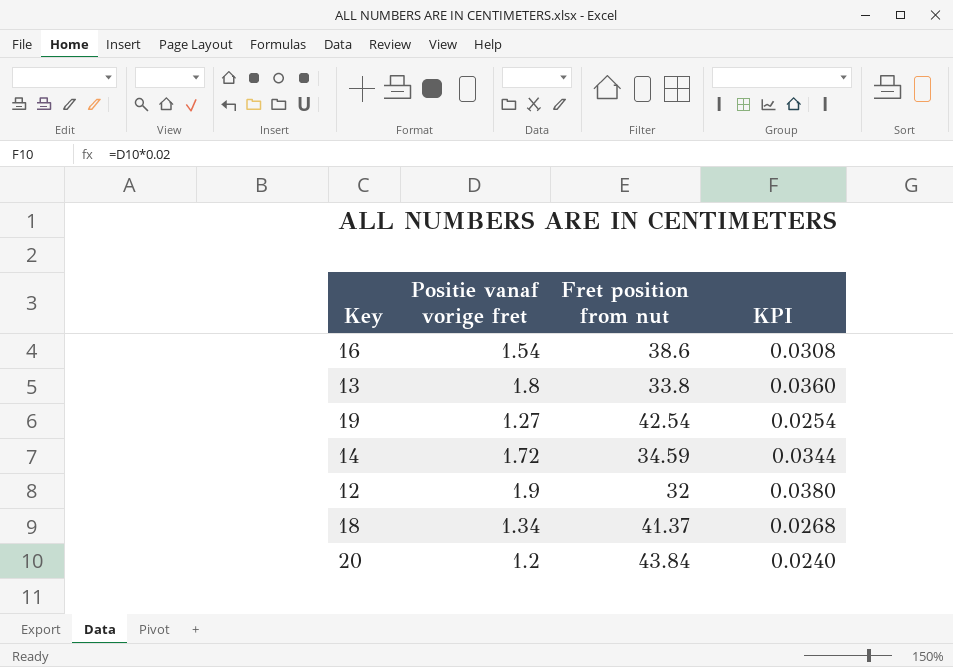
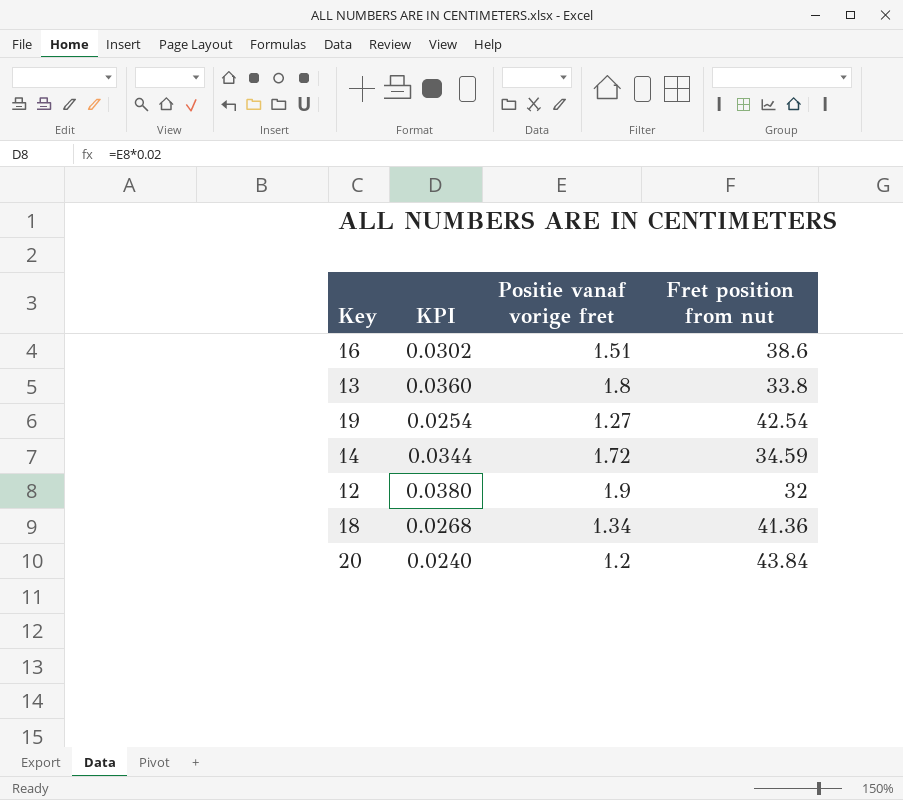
column KPI | position: 4 -> 2
16 | KPI: 0.0308 -> 0.0302
16 | Positie vanaf vorige fret: 1.54 -> 1.51
18 | Fret position from nut: 41.37 -> 41.36

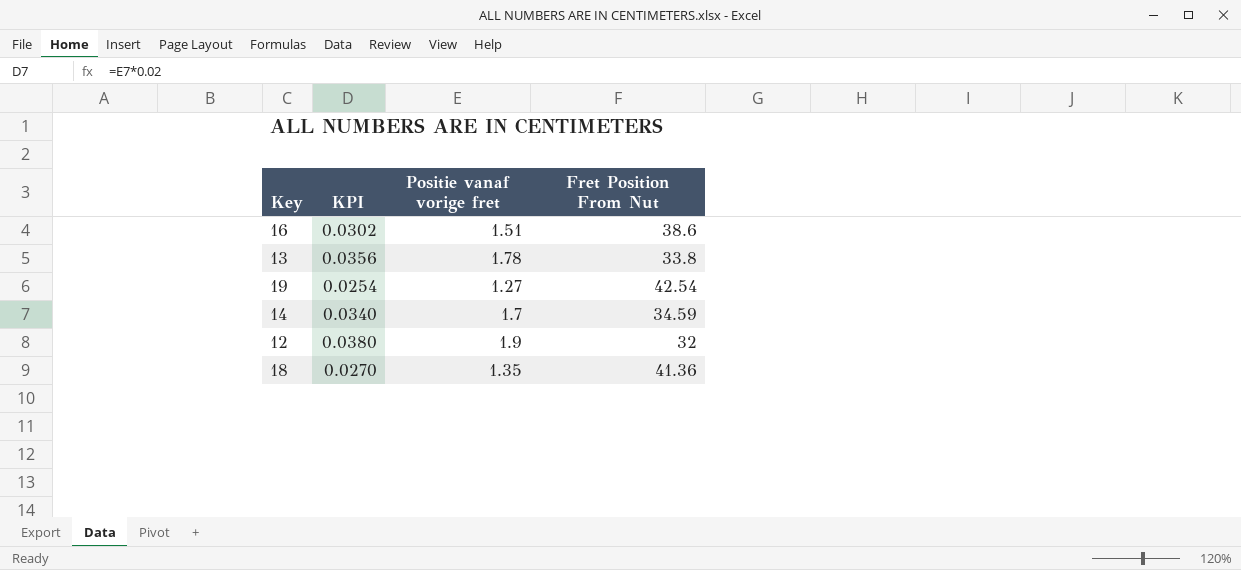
column name: Fret position from nut -> Fret Position From Nut
row 20: 0.0240 | 1.2 | 43.84 -> none
13 | KPI: 0.0360 -> 0.0356
13 | Positie vanaf vorige fret: 1.8 -> 1.78
14 | KPI: 0.0344 -> 0.0340
14 | Positie vanaf vorige fret: 1.72 -> 1.7
18 | KPI: 0.0268 -> 0.0270
18 | Positie vanaf vorige fret: 1.34 -> 1.35

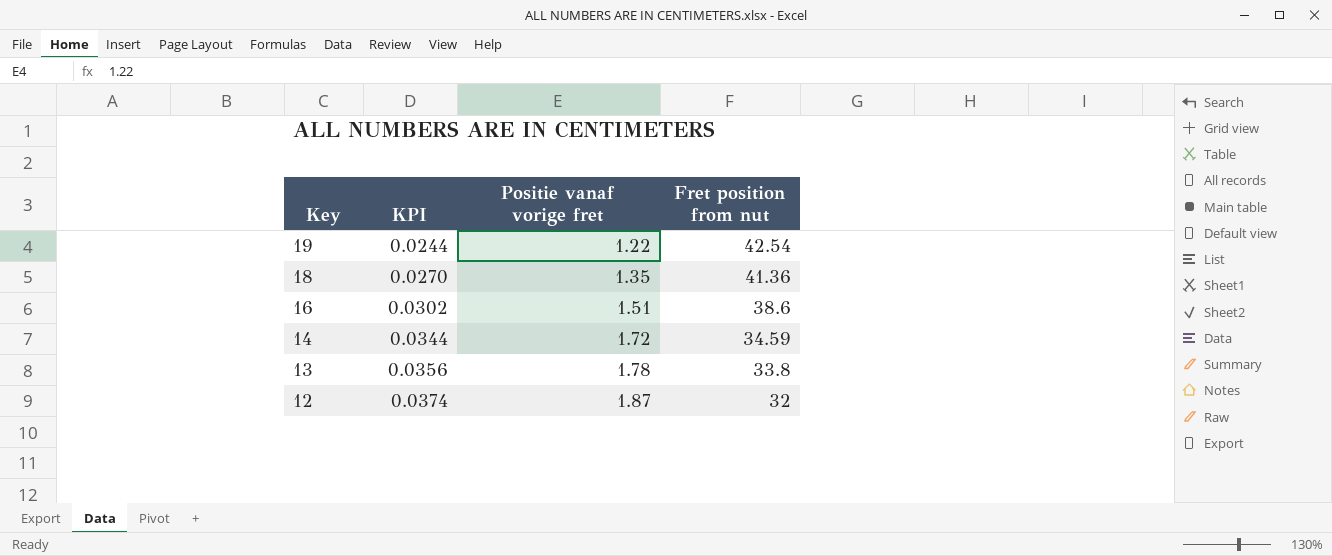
row order: none -> Key descending
column name: Fret Position From Nut -> Fret position from nut
19 | KPI: 0.0254 -> 0.0244
19 | Positie vanaf vorige fret: 1.27 -> 1.22
14 | KPI: 0.0340 -> 0.0344
14 | Positie vanaf vorige fret: 1.7 -> 1.72
12 | KPI: 0.0380 -> 0.0374
12 | Positie vanaf vorige fret: 1.9 -> 1.87

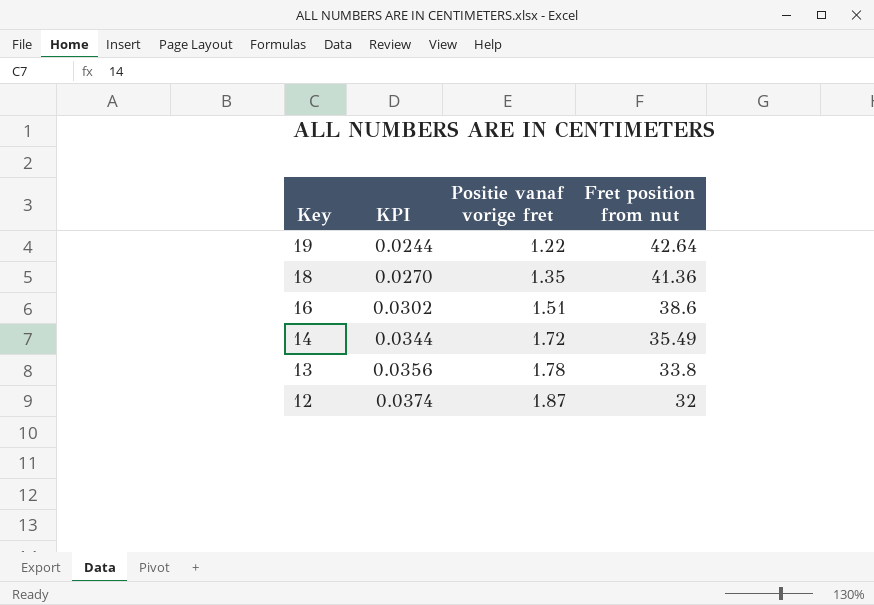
19 | Fret position from nut: 42.54 -> 42.64
14 | Fret position from nut: 34.59 -> 35.49

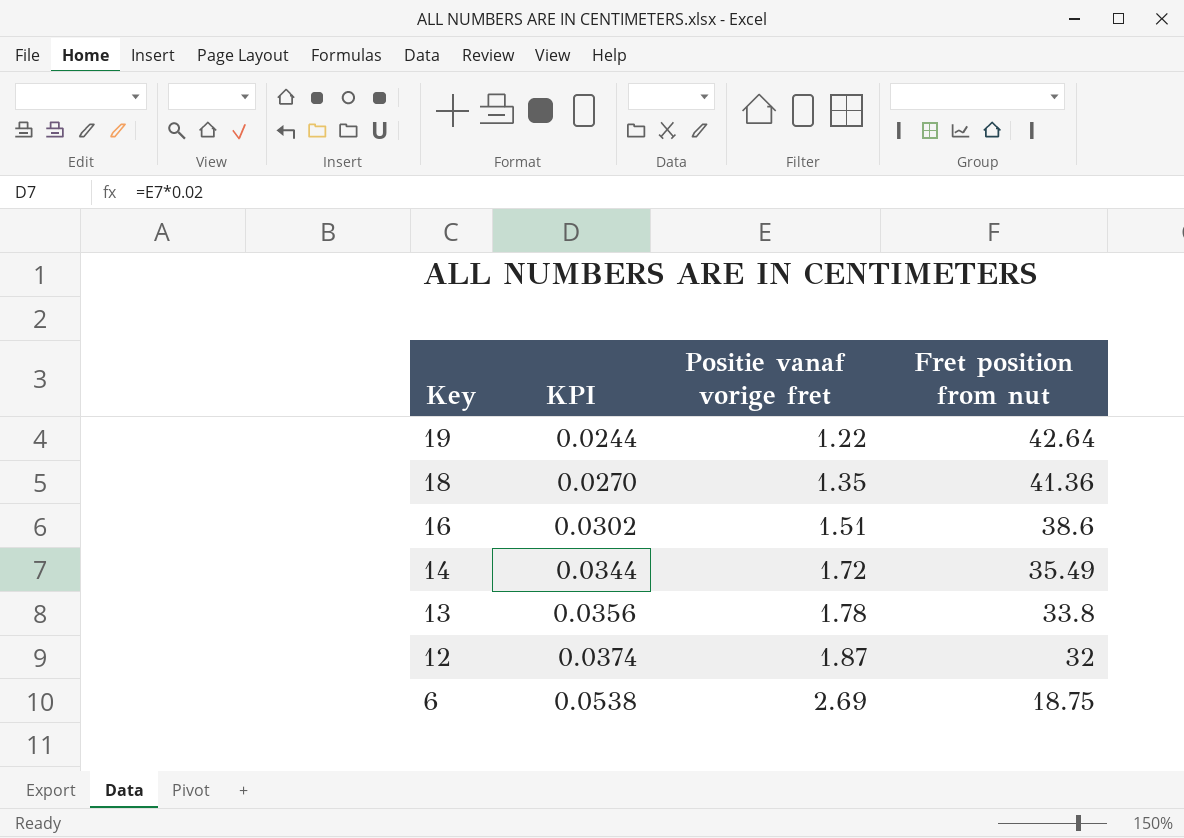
row 6: none -> 0.0538 | 2.69 | 18.75

